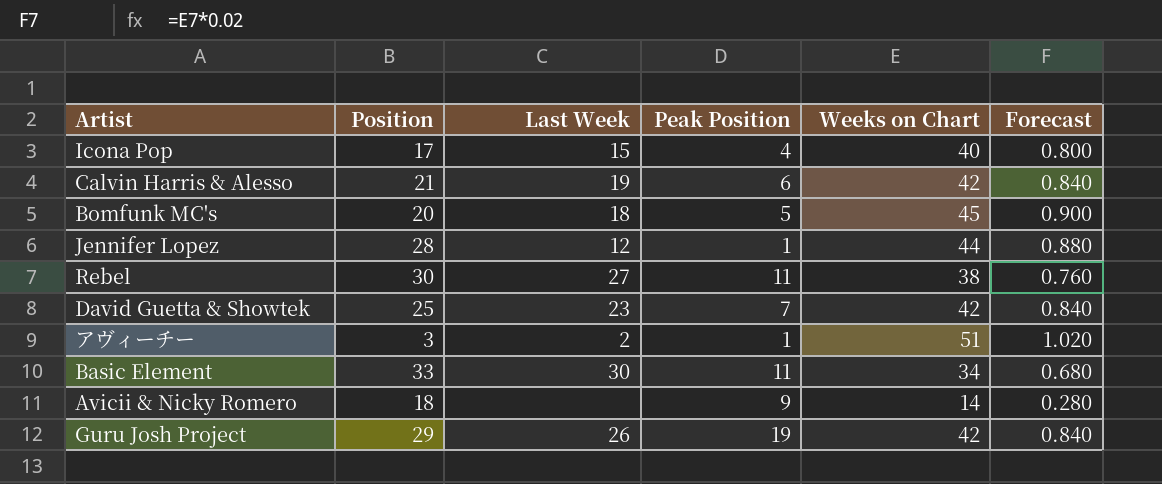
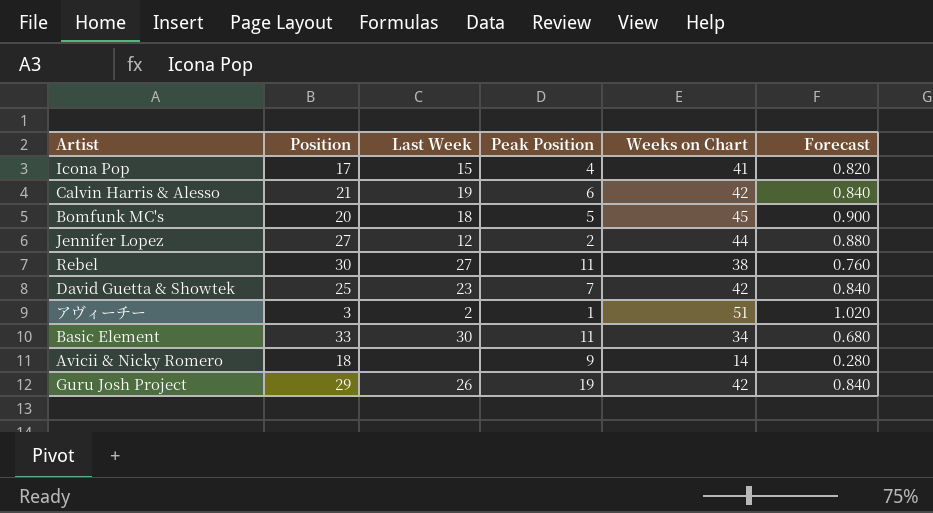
Icona Pop | Weeks on Chart: 40 -> 41
Icona Pop | Forecast: 0.800 -> 0.820
Jennifer Lopez | Position: 28 -> 27
Jennifer Lopez | Peak Position: 1 -> 2

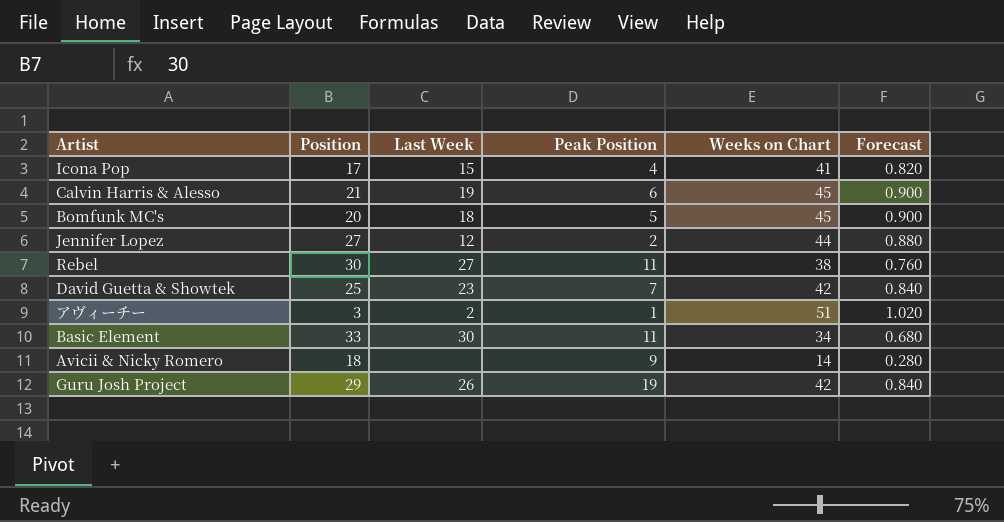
Calvin Harris & Alesso | Weeks on Chart: 42 -> 45
Calvin Harris & Alesso | Forecast: 0.840 -> 0.900

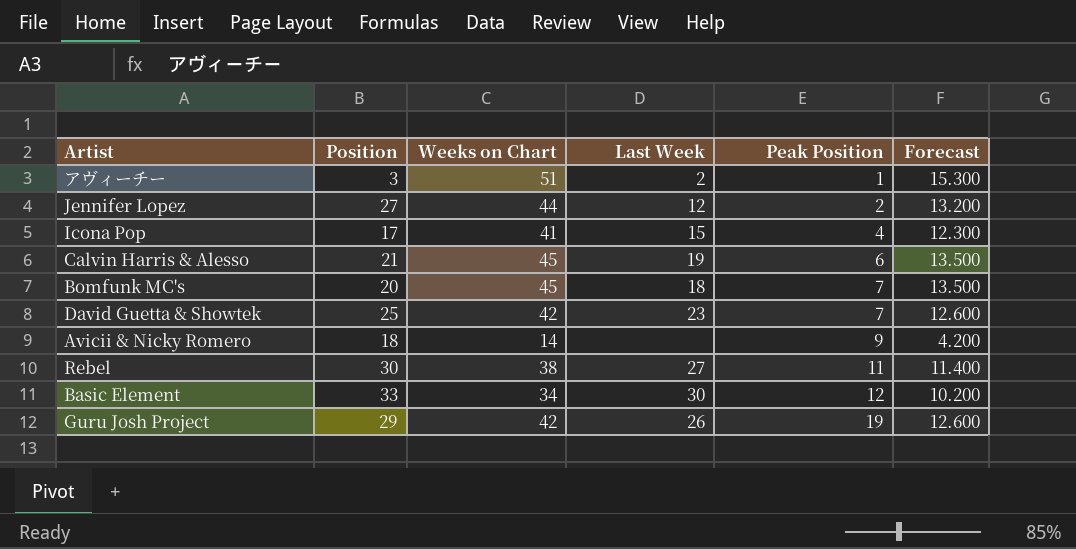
row order: none -> Peak Position ascending
column Weeks on Chart | position: 5 -> 3
column Forecast | formula: [Weeks on Chart] * 0.02 -> [Weeks on Chart] * 0.3
Bomfunk MC's | Peak Position: 5 -> 7
Basic Element | Peak Position: 11 -> 12

